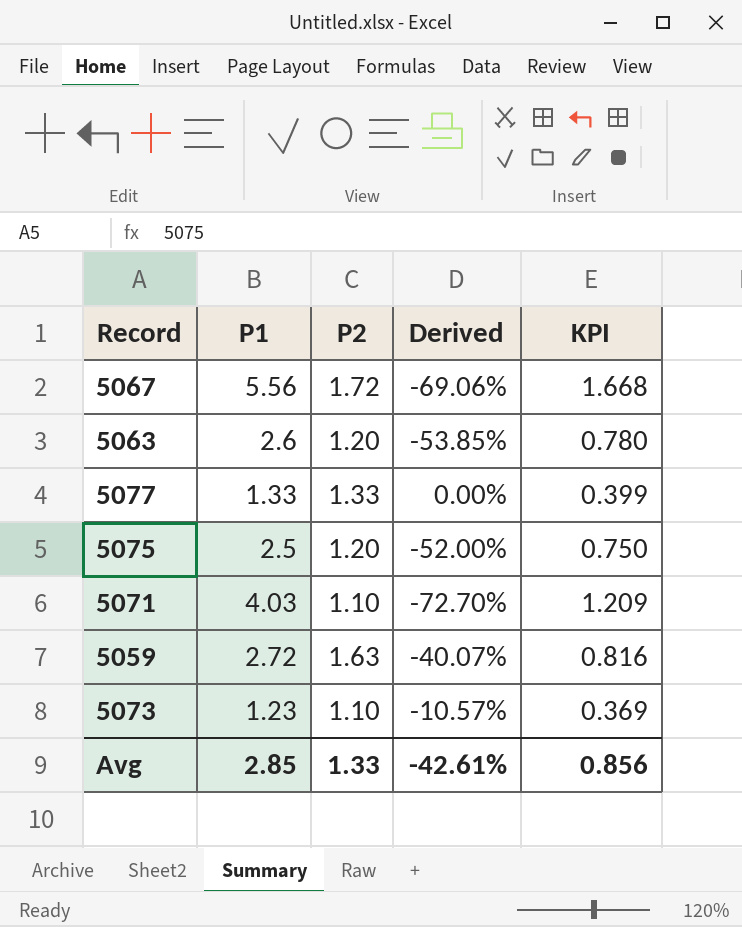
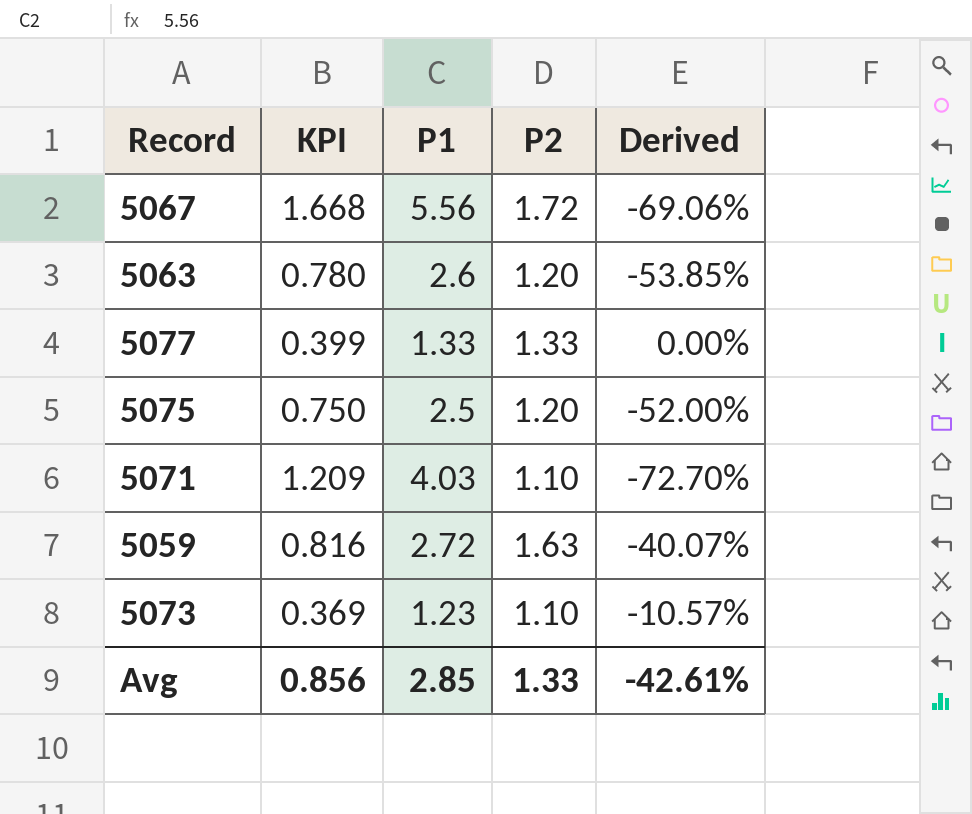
column KPI | position: 5 -> 2

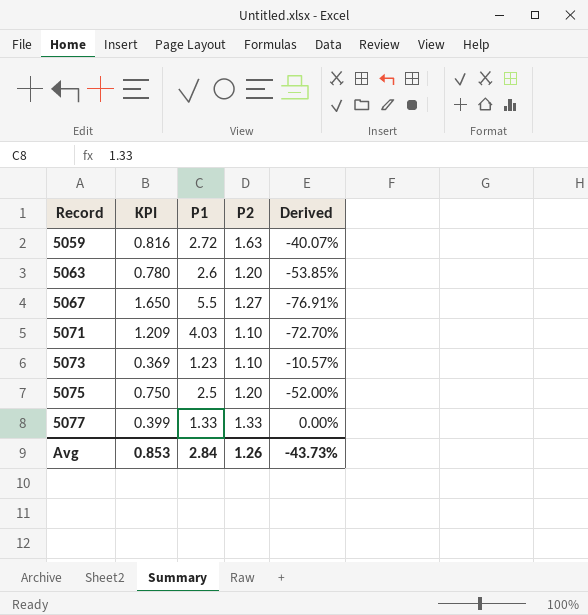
row order: none -> Record ascending
5067 | KPI: 1.668 -> 1.650
5067 | P1: 5.56 -> 5.5
5067 | P2: 1.72 -> 1.27
5067 | Derived: -69.06% -> -76.91%
Avg | KPI: 0.856 -> 0.853
Avg | P1: 2.85 -> 2.84
Avg | P2: 1.33 -> 1.26
Avg | Derived: -42.61% -> -43.73%

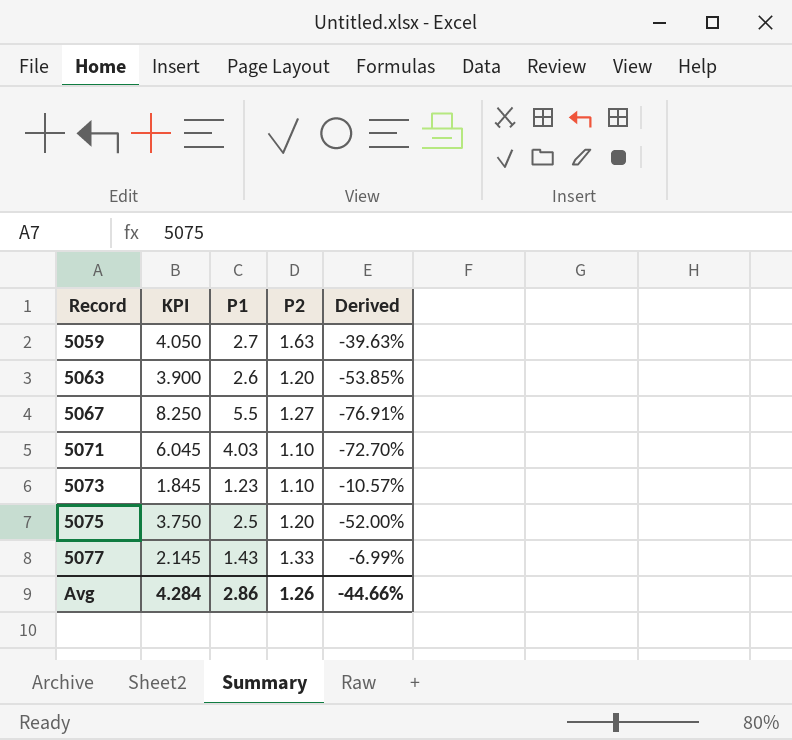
column KPI | formula: [P1] * 0.3 -> [P1] * 1.5
5059 | P1: 2.72 -> 2.7
5059 | Derived: -40.07% -> -39.63%
5077 | P1: 1.33 -> 1.43
5077 | Derived: 0.00% -> -6.99%
Avg | KPI: 0.853 -> 4.284
Avg | P1: 2.84 -> 2.86
Avg | Derived: -43.73% -> -44.66%

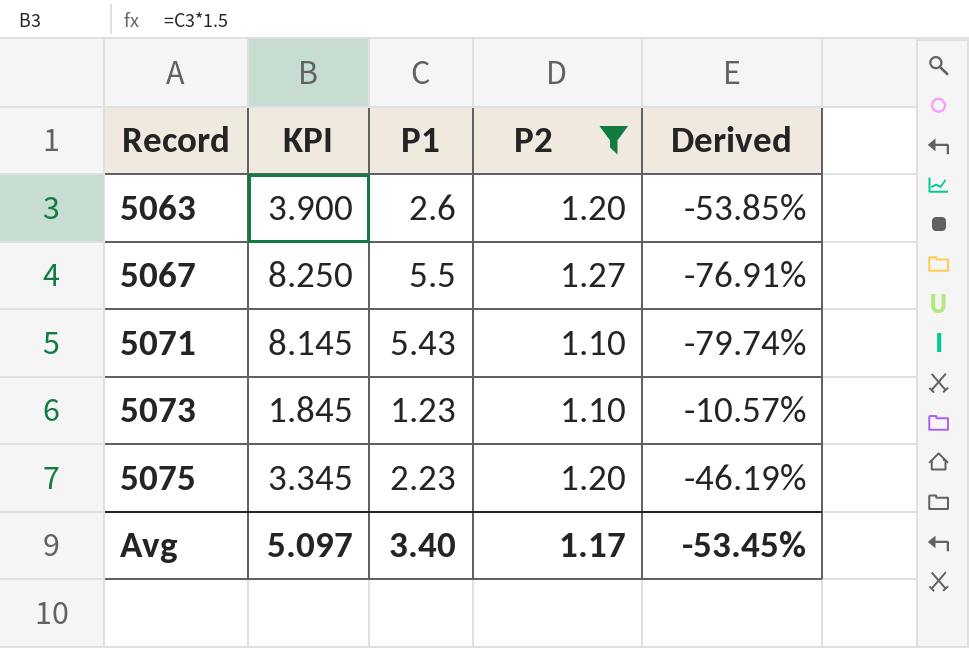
filter: none -> P2 <= 1.27
5071 | KPI: 6.045 -> 8.145
5071 | P1: 4.03 -> 5.43
5071 | Derived: -72.70% -> -79.74%
5075 | KPI: 3.750 -> 3.345
5075 | P1: 2.5 -> 2.23
5075 | Derived: -52.00% -> -46.19%
Avg | KPI: 4.284 -> 5.097
Avg | P1: 2.86 -> 3.40
Avg | P2: 1.26 -> 1.17
Avg | Derived: -44.66% -> -53.45%

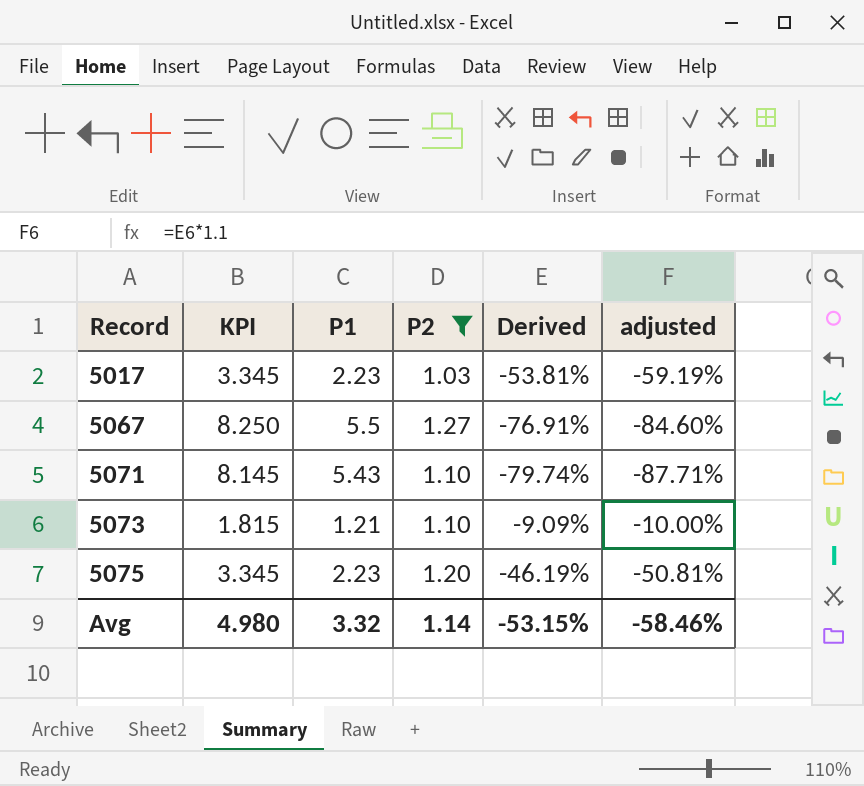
column adjusted | formula: none -> [Derived] * 1.1
row 5063: 3.900 | 2.6 | 1.20 | -53.85% -> none
row 5017: none -> 3.345 | 2.23 | 1.03 | -53.81% | -59.19%
5073 | KPI: 1.845 -> 1.815
5073 | P1: 1.23 -> 1.21
5073 | Derived: -10.57% -> -9.09%
Avg | KPI: 5.097 -> 4.980
Avg | P1: 3.40 -> 3.32
Avg | P2: 1.17 -> 1.14
Avg | Derived: -53.45% -> -53.15%

